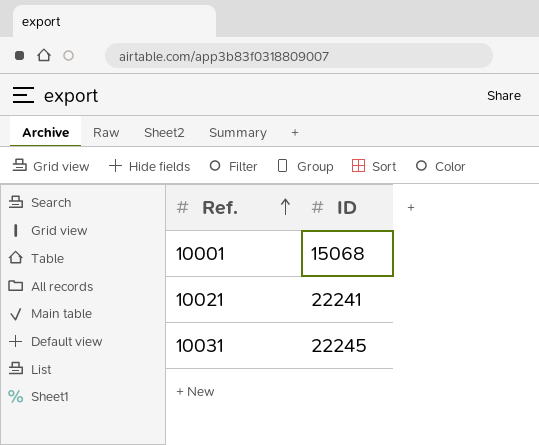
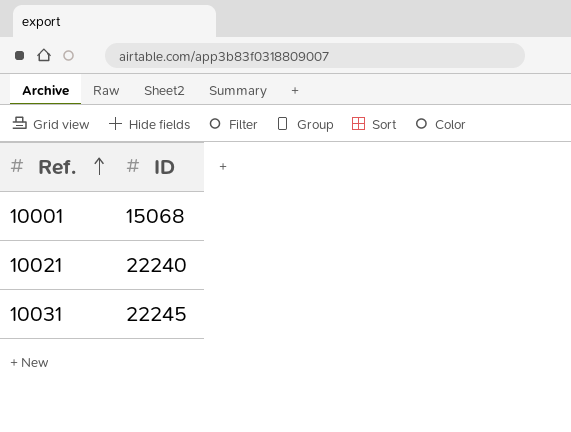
10021 | ID: 22241 -> 22240

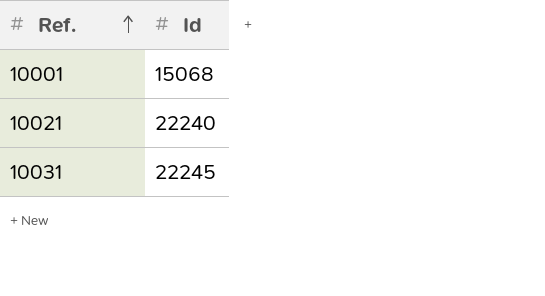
column name: ID -> Id

